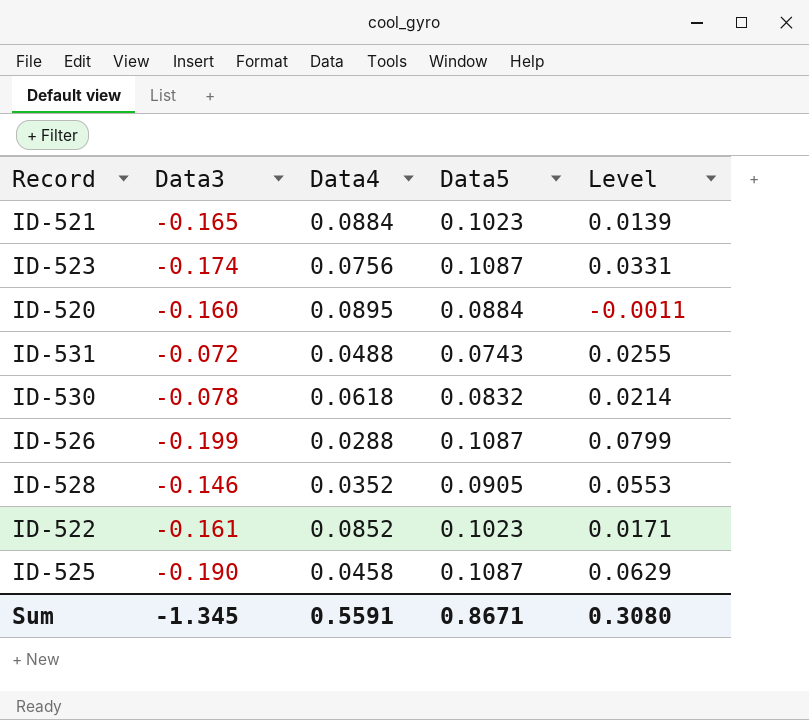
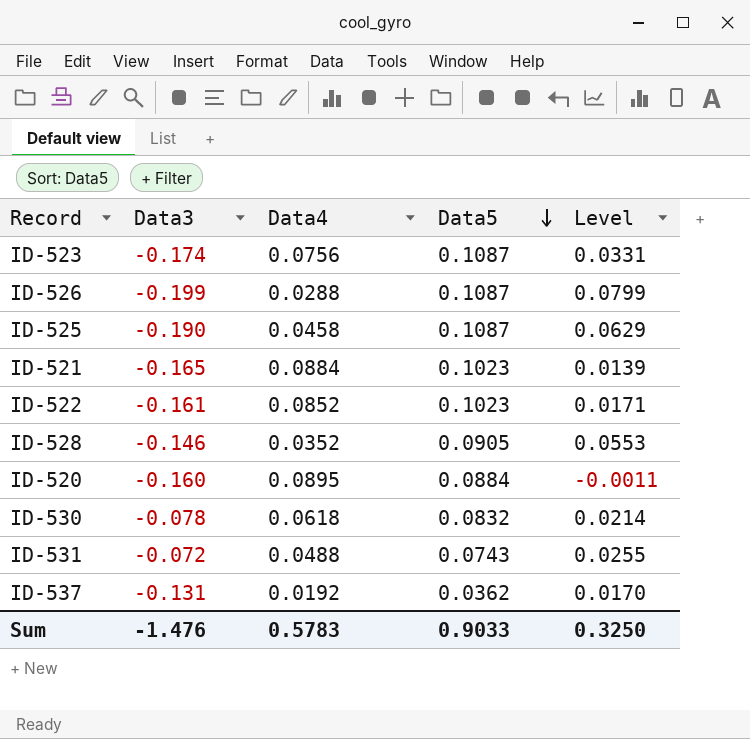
row order: none -> Data5 descending
row ID-537: none -> -0.131 | 0.0192 | 0.0362 | 0.0170
Sum | Data3: -1.345 -> -1.476
Sum | Data4: 0.5591 -> 0.5783
Sum | Data5: 0.8671 -> 0.9033
Sum | Level: 0.3080 -> 0.3250

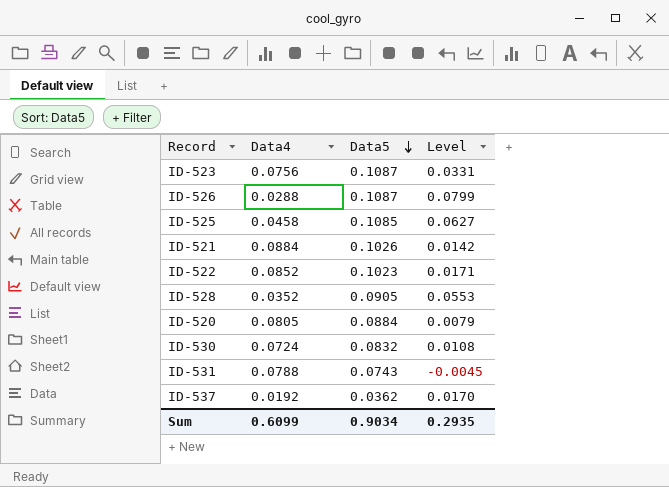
column Data3 | position: 2 -> none
ID-525 | Data5: 0.1087 -> 0.1085
ID-525 | Level: 0.0629 -> 0.0627
ID-521 | Data5: 0.1023 -> 0.1026
ID-521 | Level: 0.0139 -> 0.0142
ID-520 | Data4: 0.0895 -> 0.0805
ID-520 | Level: -0.0011 -> 0.0079
ID-530 | Data4: 0.0618 -> 0.0724
ID-530 | Level: 0.0214 -> 0.0108
ID-531 | Data4: 0.0488 -> 0.0788
ID-531 | Level: 0.0255 -> -0.0045
Sum | Data4: 0.5783 -> 0.6099
Sum | Data5: 0.9033 -> 0.9034
Sum | Level: 0.3250 -> 0.2935

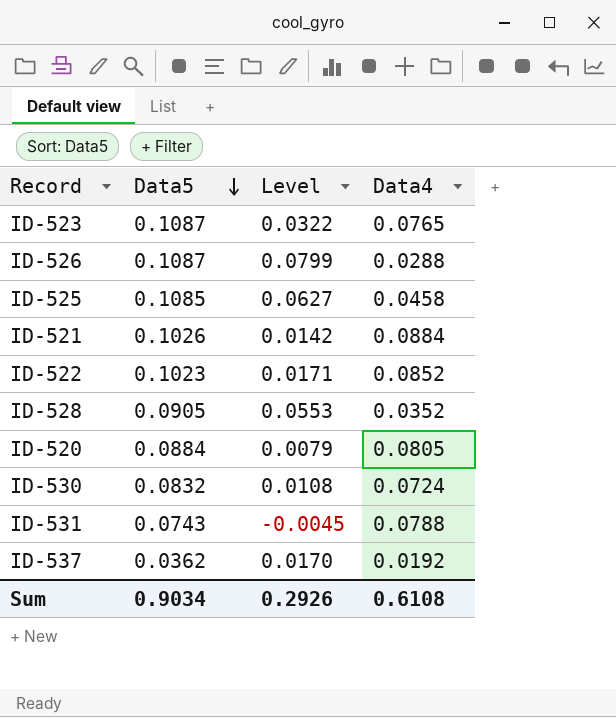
column Data4 | position: 2 -> 4
ID-523 | Level: 0.0331 -> 0.0322
ID-523 | Data4: 0.0756 -> 0.0765
Sum | Level: 0.2935 -> 0.2926
Sum | Data4: 0.6099 -> 0.6108

